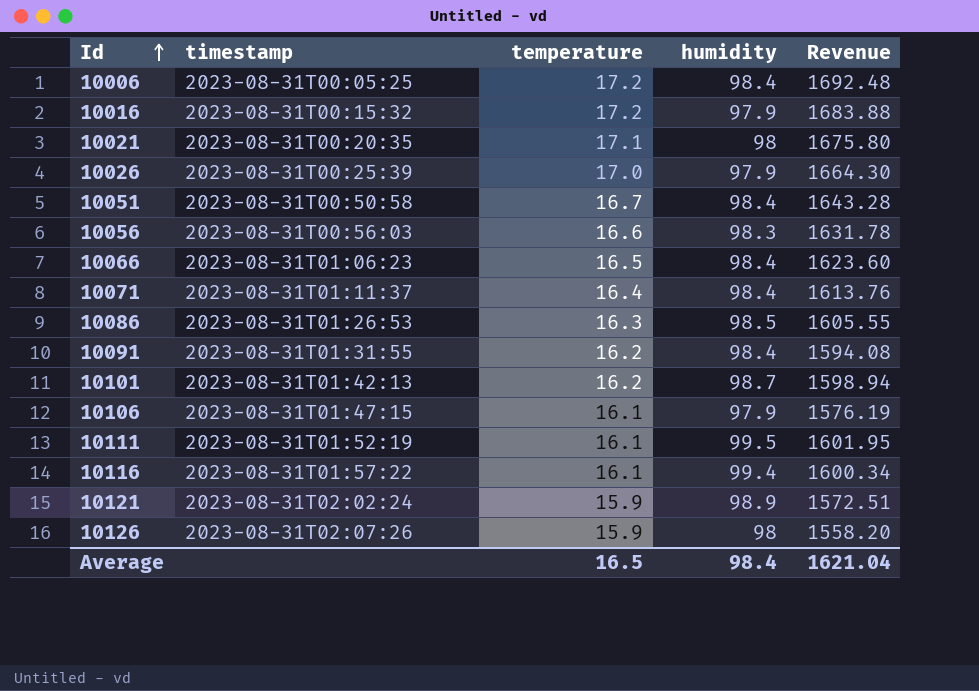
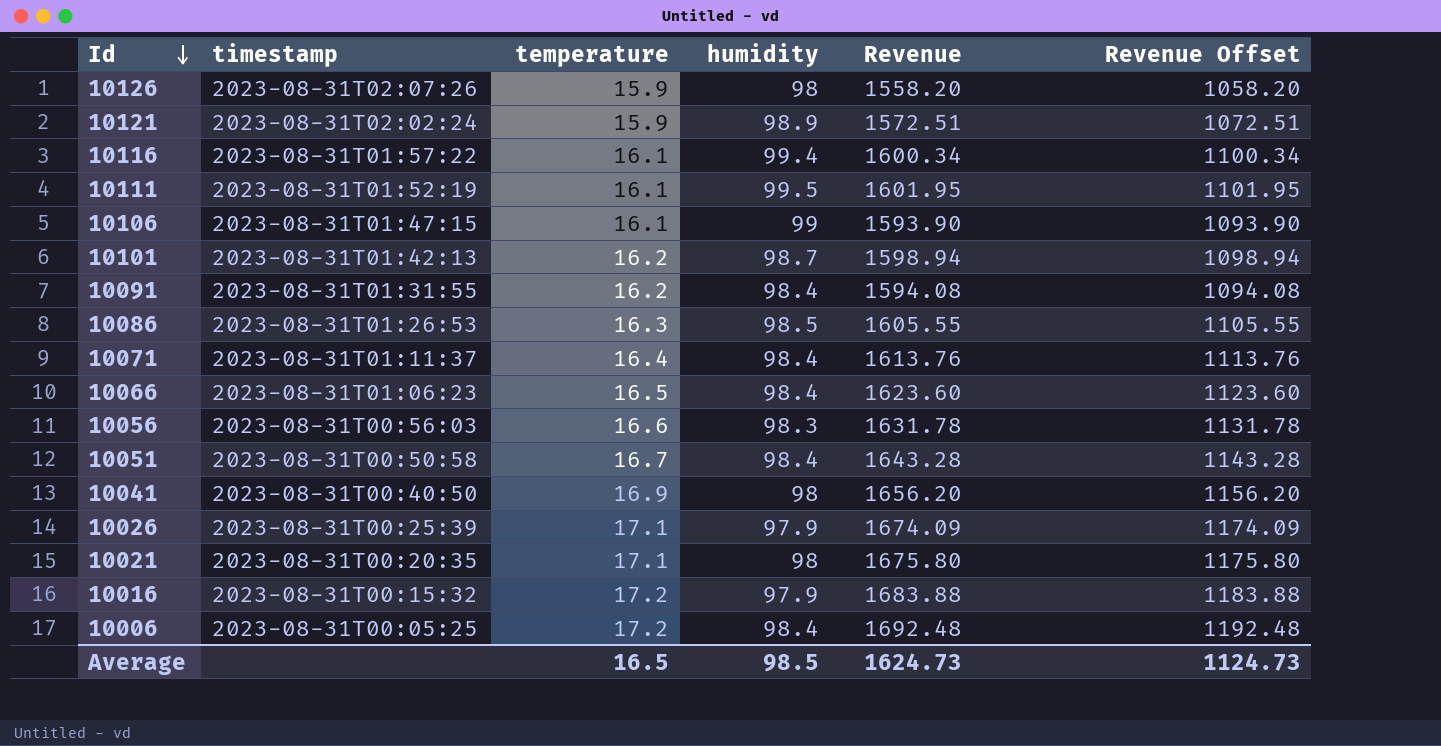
row order: Id ascending -> Id descending
column Revenue Offset | formula: none -> [Revenue] - 500
10106 | humidity: 97.9 -> 99
10106 | Revenue: 1576.19 -> 1593.90
row 10041: none -> 2023-08-31T00:40:50 | 16.9 | 98 | 1656.20 | 1156.20
10026 | temperature: 17.0 -> 17.1
10026 | Revenue: 1664.30 -> 1674.09
Average | humidity: 98.4 -> 98.5
Average | Revenue: 1621.04 -> 1624.73

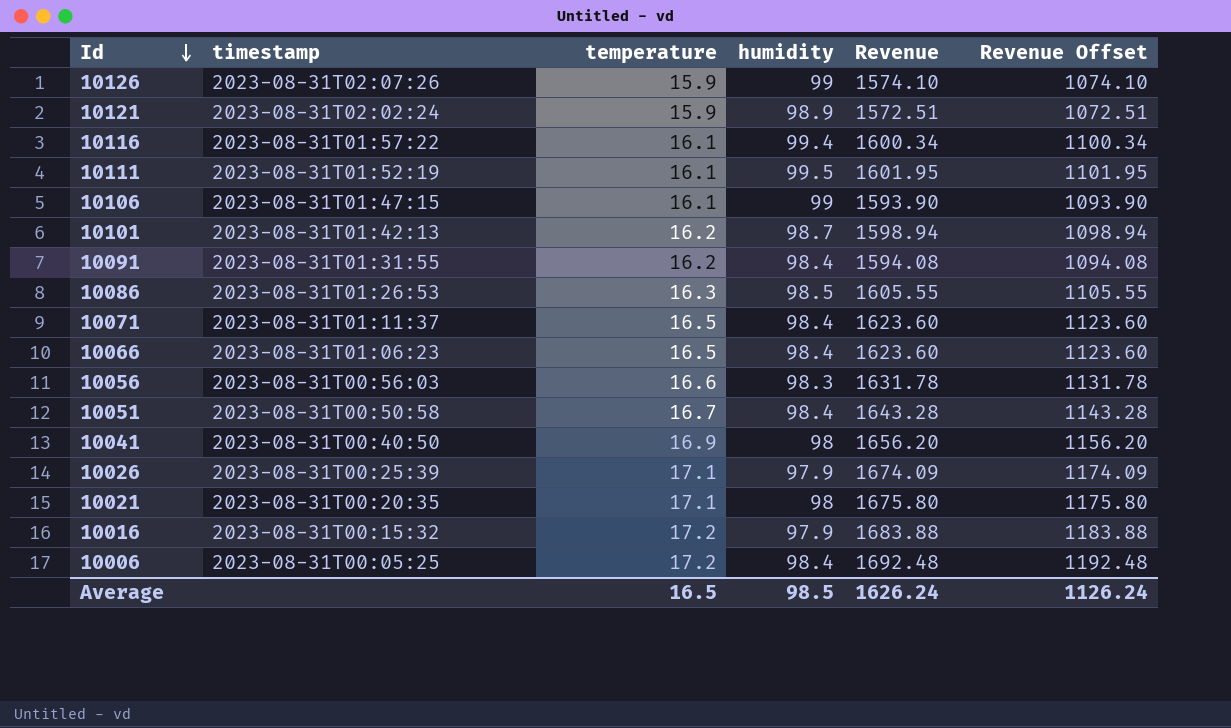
10126 | humidity: 98 -> 99
10126 | Revenue: 1558.20 -> 1574.10
10126 | Revenue Offset: 1058.20 -> 1074.10
10071 | temperature: 16.4 -> 16.5
10071 | Revenue: 1613.76 -> 1623.60
10071 | Revenue Offset: 1113.76 -> 1123.60
Average | Revenue: 1624.73 -> 1626.24
Average | Revenue Offset: 1124.73 -> 1126.24

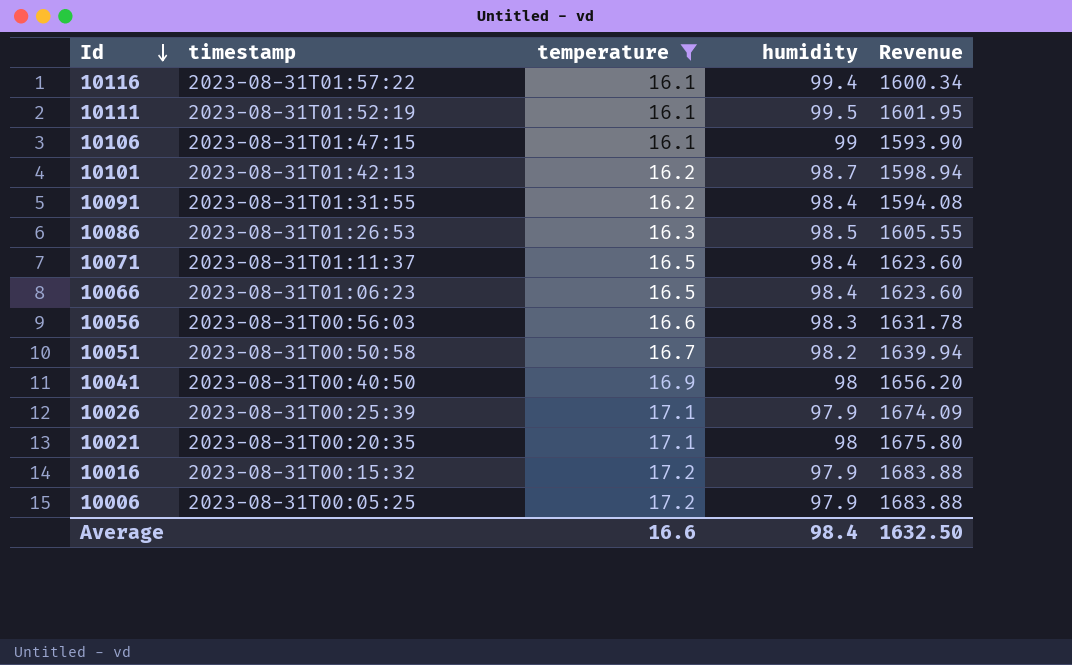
filter: none -> temperature != 15.9
column Revenue Offset | formula: [Revenue] - 500 -> none
10051 | humidity: 98.4 -> 98.2
10051 | Revenue: 1643.28 -> 1639.94
10006 | humidity: 98.4 -> 97.9
10006 | Revenue: 1692.48 -> 1683.88
Average | temperature: 16.5 -> 16.6
Average | humidity: 98.5 -> 98.4
Average | Revenue: 1626.24 -> 1632.50

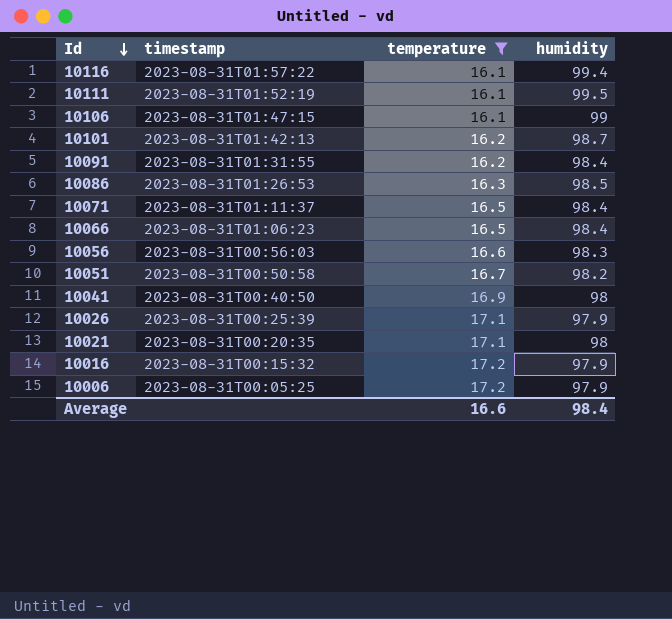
column Revenue | formula: [temperature] * [humidity] -> none

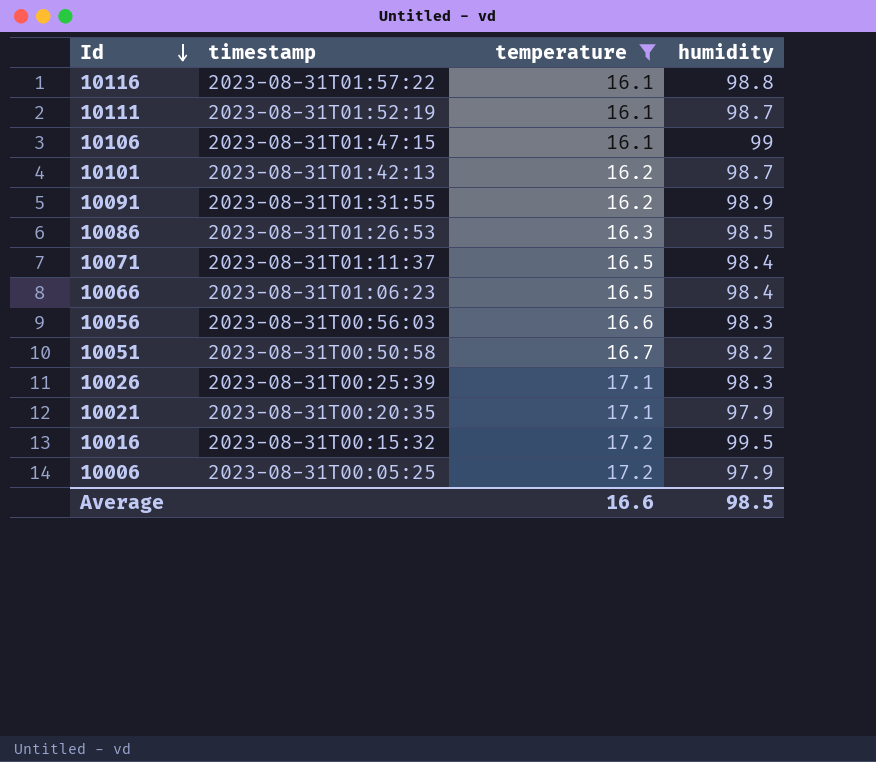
row 10041: 2023-08-31T00:40:50 | 16.9 | 98 -> none
10116 | humidity: 99.4 -> 98.8
10111 | humidity: 99.5 -> 98.7
10091 | humidity: 98.4 -> 98.9
10026 | humidity: 97.9 -> 98.3
10021 | humidity: 98 -> 97.9
10016 | humidity: 97.9 -> 99.5
Average | humidity: 98.4 -> 98.5

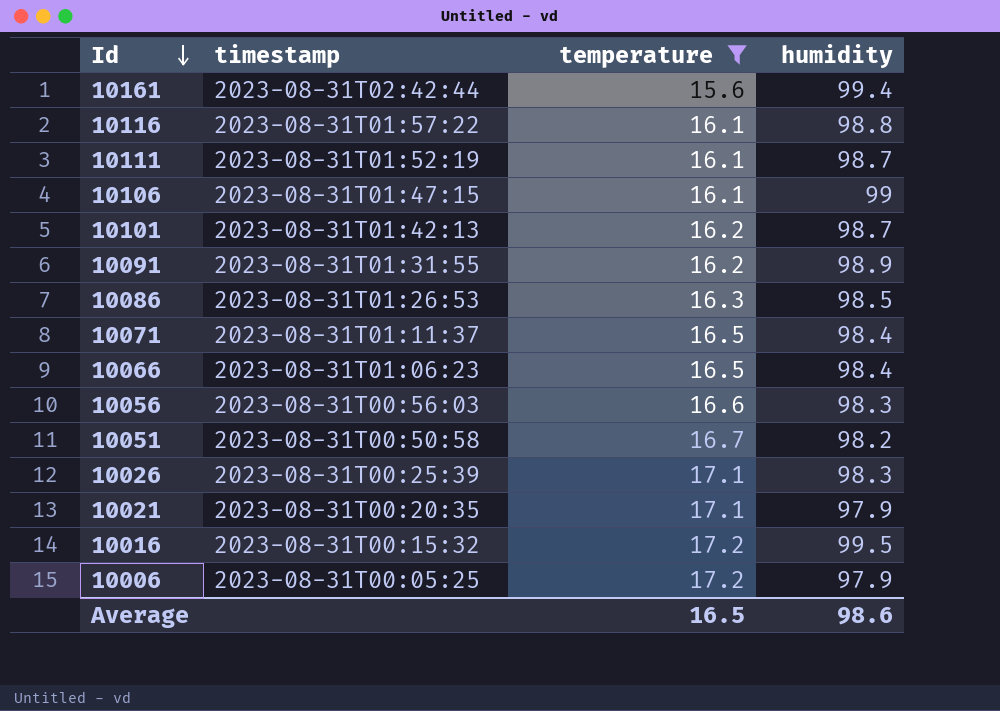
row 10161: none -> 2023-08-31T02:42:44 | 15.6 | 99.4
Average | temperature: 16.6 -> 16.5
Average | humidity: 98.5 -> 98.6

